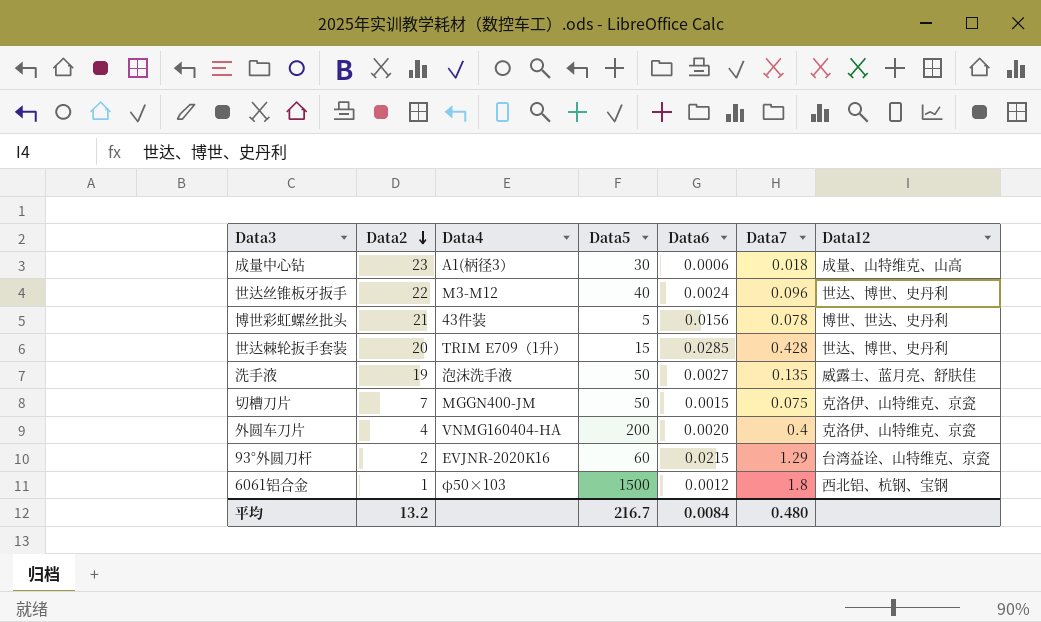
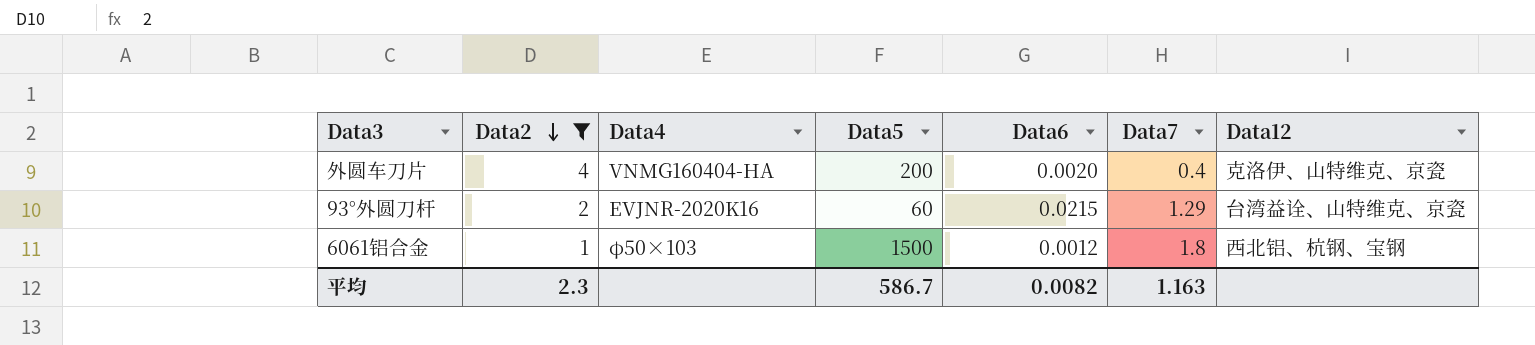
filter: none -> Data2 <= 4
平均 | Data2: 13.2 -> 2.3
平均 | Data5: 216.7 -> 586.7
平均 | Data6: 0.0084 -> 0.0082
平均 | Data7: 0.480 -> 1.163

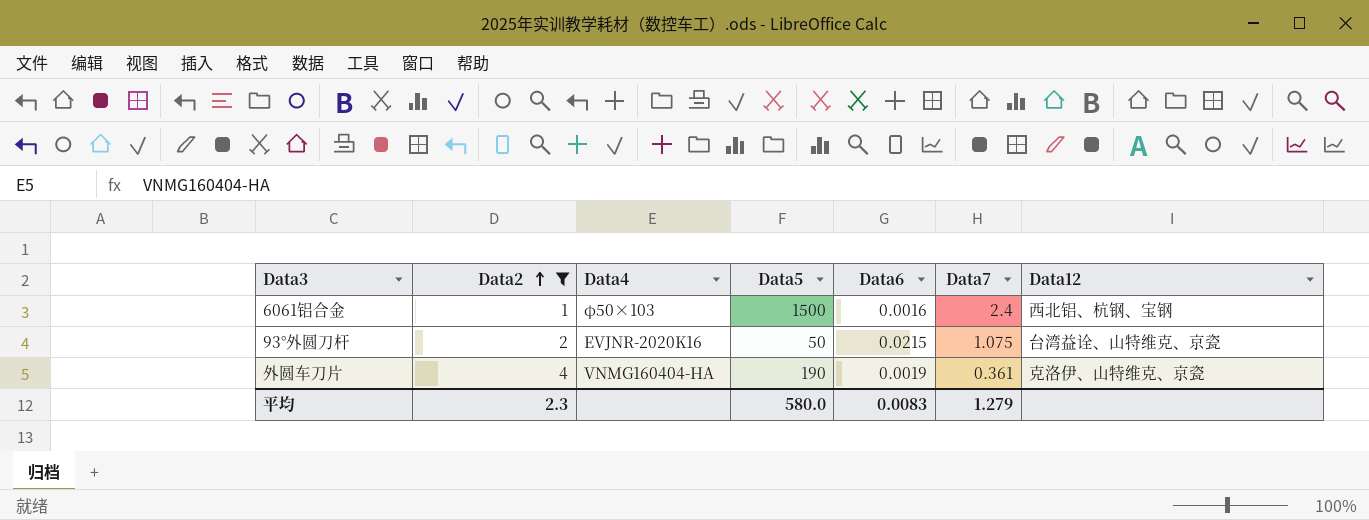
row order: Data2 descending -> Data2 ascending
6061铝合金 | Data6: 0.0012 -> 0.0016
6061铝合金 | Data7: 1.8 -> 2.4
93°外圆刀杆 | Data5: 60 -> 50
93°外圆刀杆 | Data7: 1.29 -> 1.075
外圆车刀片 | Data5: 200 -> 190
外圆车刀片 | Data6: 0.0020 -> 0.0019
外圆车刀片 | Data7: 0.4 -> 0.361
平均 | Data5: 586.7 -> 580.0
平均 | Data6: 0.0082 -> 0.0083
平均 | Data7: 1.163 -> 1.279

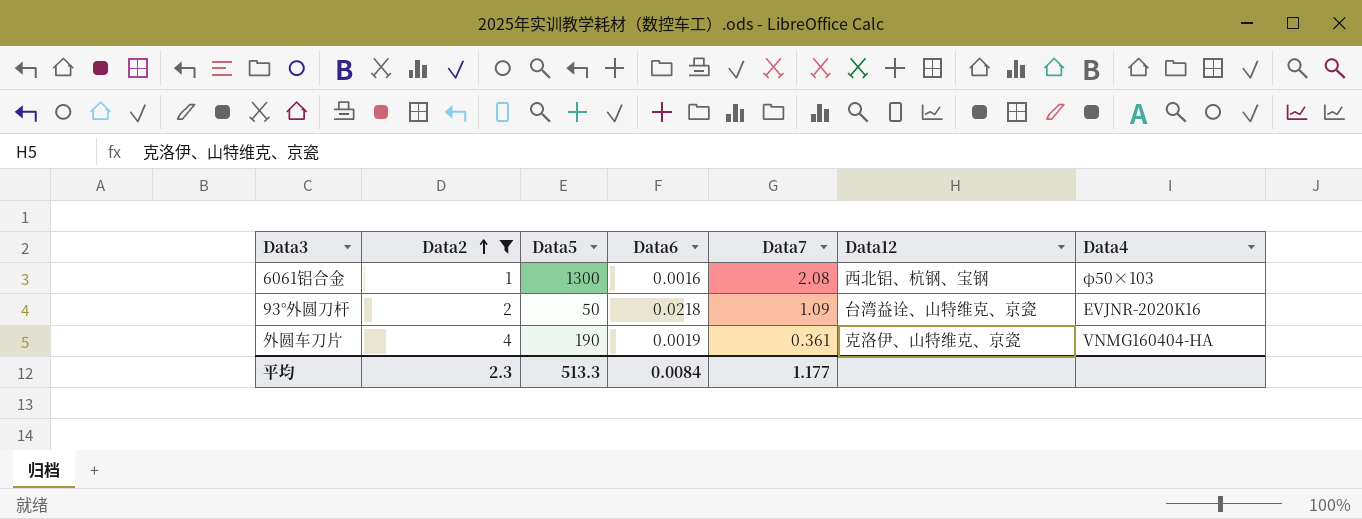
column Data4 | position: 3 -> 7
6061铝合金 | Data5: 1500 -> 1300
6061铝合金 | Data7: 2.4 -> 2.08
93°外圆刀杆 | Data6: 0.0215 -> 0.0218
93°外圆刀杆 | Data7: 1.075 -> 1.09
平均 | Data5: 580.0 -> 513.3
平均 | Data6: 0.0083 -> 0.0084
平均 | Data7: 1.279 -> 1.177

